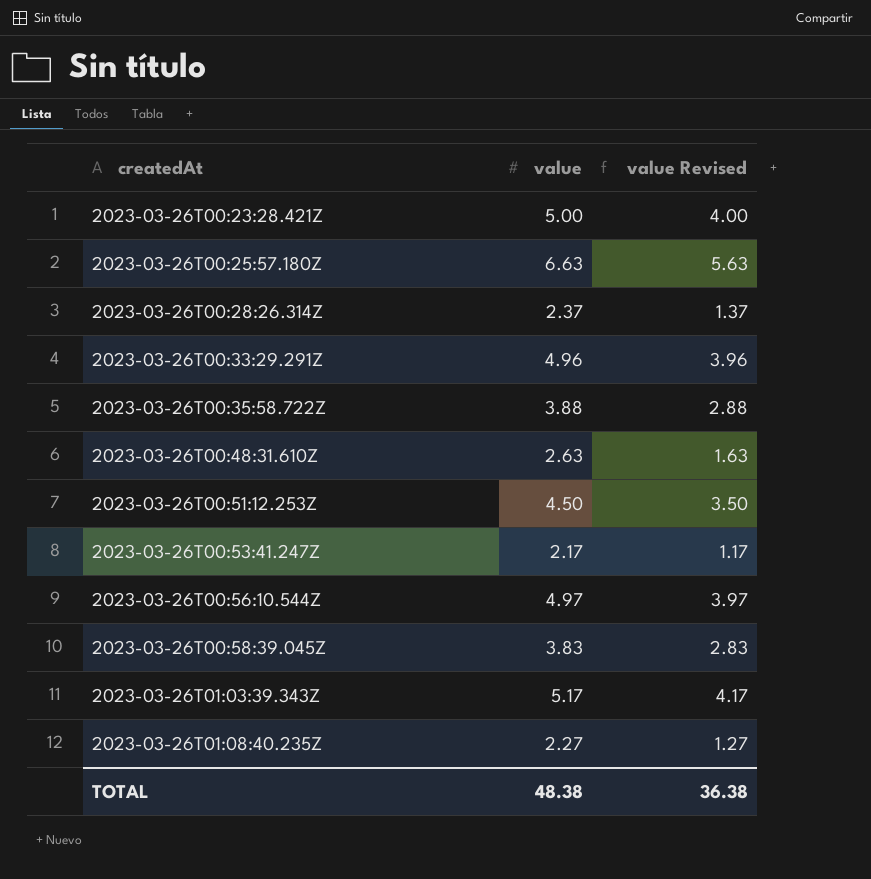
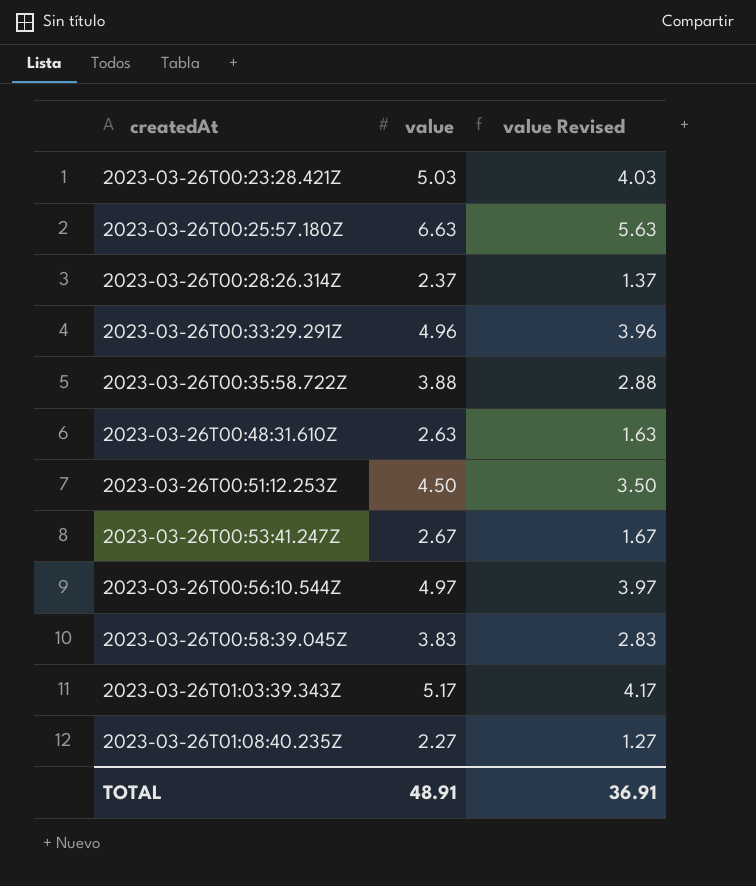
2023-03-26T00:23:28.421Z | value: 5.00 -> 5.03
2023-03-26T00:23:28.421Z | value Revised: 4.00 -> 4.03
2023-03-26T00:53:41.247Z | value: 2.17 -> 2.67
2023-03-26T00:53:41.247Z | value Revised: 1.17 -> 1.67
TOTAL | value: 48.38 -> 48.91
TOTAL | value Revised: 36.38 -> 36.91

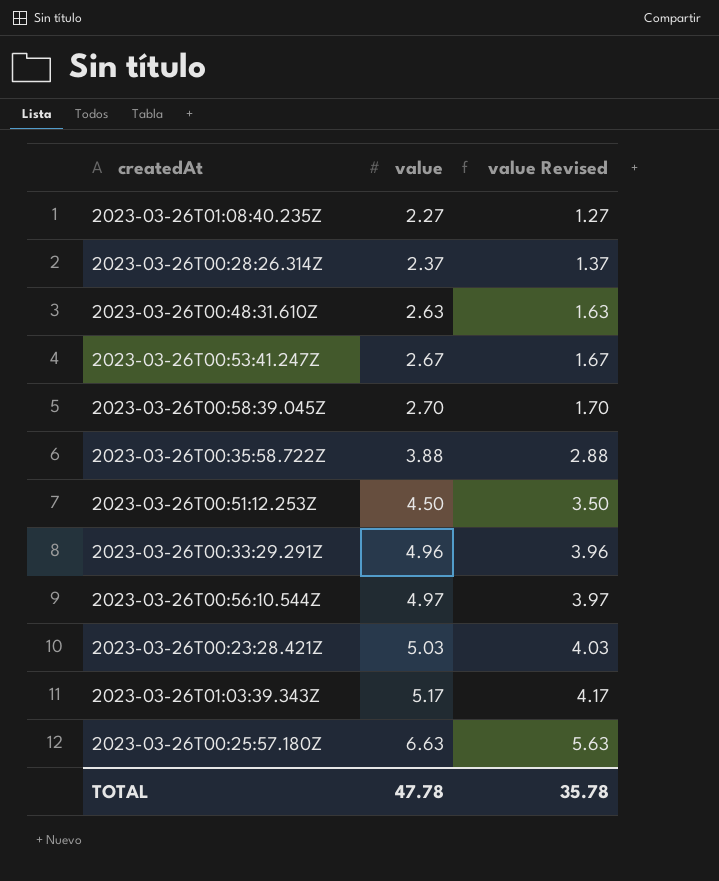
row order: createdAt ascending -> value ascending
2023-03-26T00:58:39.045Z | value: 3.83 -> 2.70
2023-03-26T00:58:39.045Z | value Revised: 2.83 -> 1.70
TOTAL | value: 48.91 -> 47.78
TOTAL | value Revised: 36.91 -> 35.78

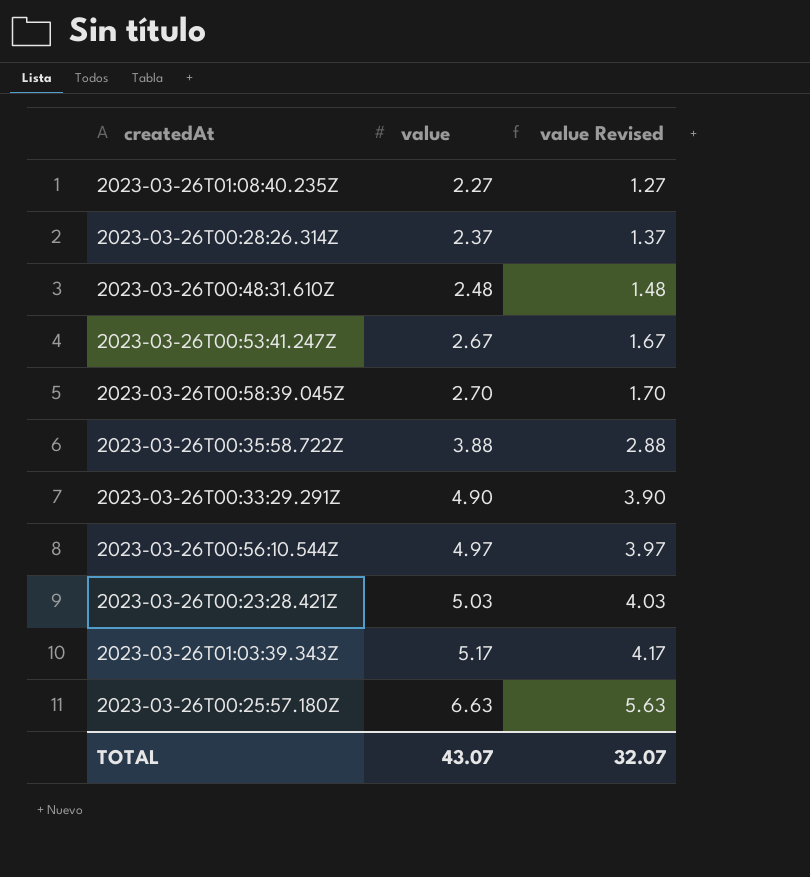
row 2023-03-26T00:51:12.253Z: 4.50 | 3.50 -> none
2023-03-26T00:48:31.610Z | value: 2.63 -> 2.48
2023-03-26T00:48:31.610Z | value Revised: 1.63 -> 1.48
2023-03-26T00:33:29.291Z | value: 4.96 -> 4.90
2023-03-26T00:33:29.291Z | value Revised: 3.96 -> 3.90
TOTAL | value: 47.78 -> 43.07
TOTAL | value Revised: 35.78 -> 32.07

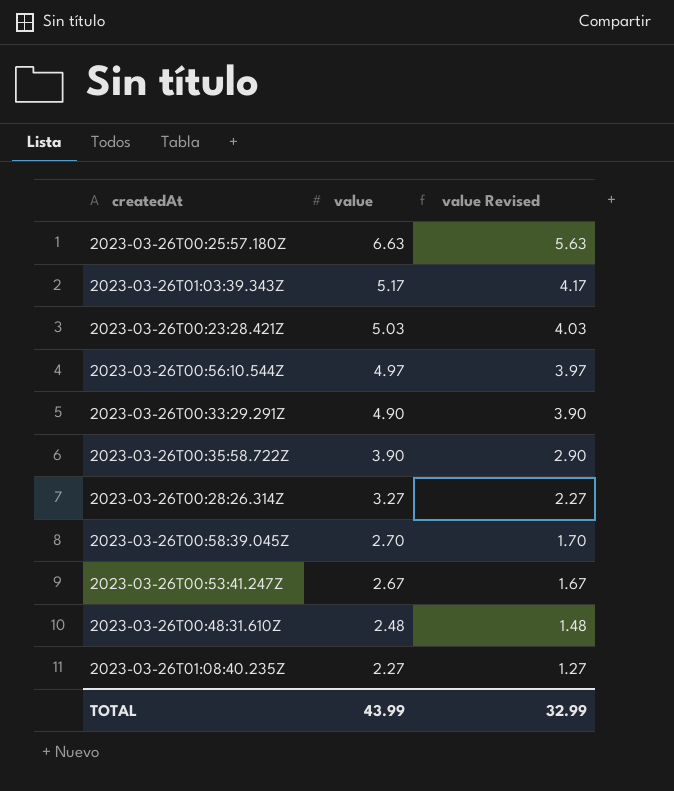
row order: value ascending -> value descending
2023-03-26T00:35:58.722Z | value: 3.88 -> 3.90
2023-03-26T00:35:58.722Z | value Revised: 2.88 -> 2.90
2023-03-26T00:28:26.314Z | value: 2.37 -> 3.27
2023-03-26T00:28:26.314Z | value Revised: 1.37 -> 2.27
TOTAL | value: 43.07 -> 43.99
TOTAL | value Revised: 32.07 -> 32.99

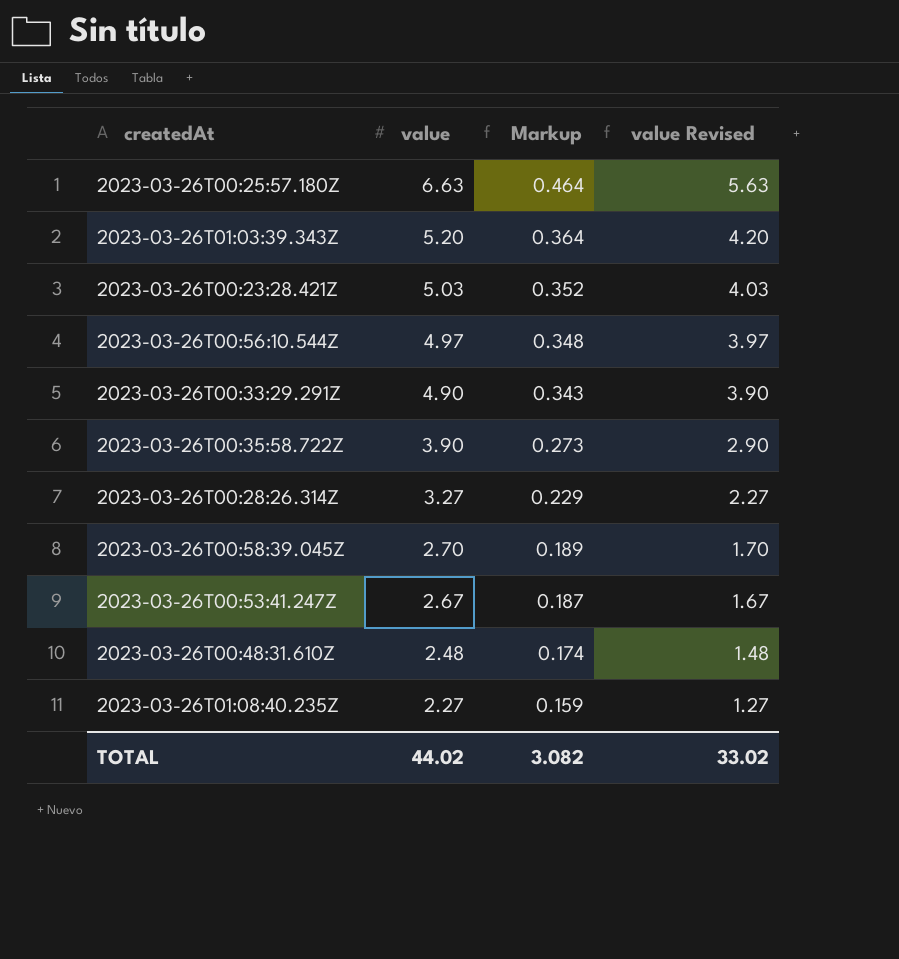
column Markup | formula: none -> [value] * 0.07
2023-03-26T01:03:39.343Z | value: 5.17 -> 5.20
2023-03-26T01:03:39.343Z | value Revised: 4.17 -> 4.20
TOTAL | value: 43.99 -> 44.02
TOTAL | value Revised: 32.99 -> 33.02

